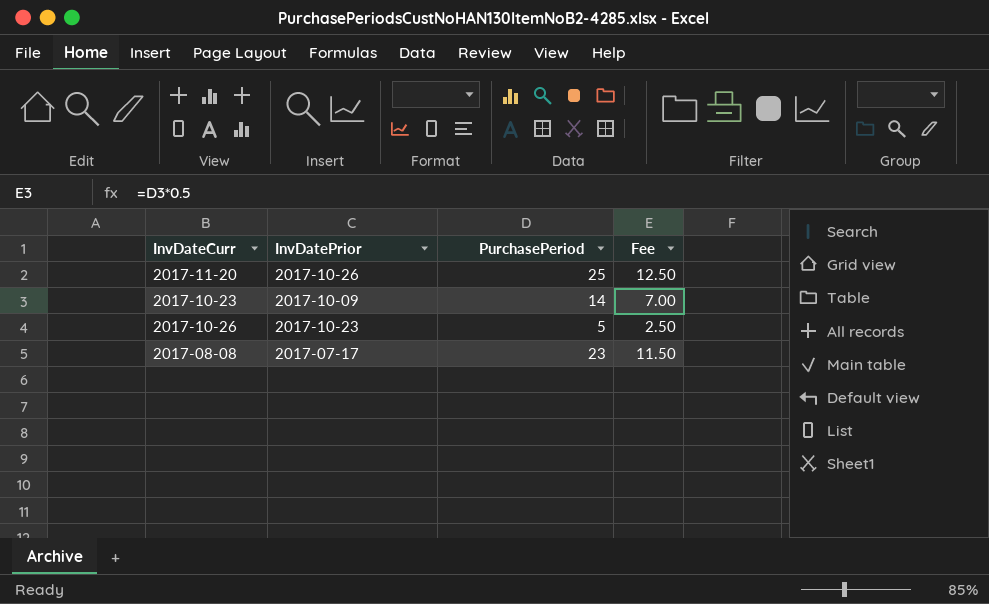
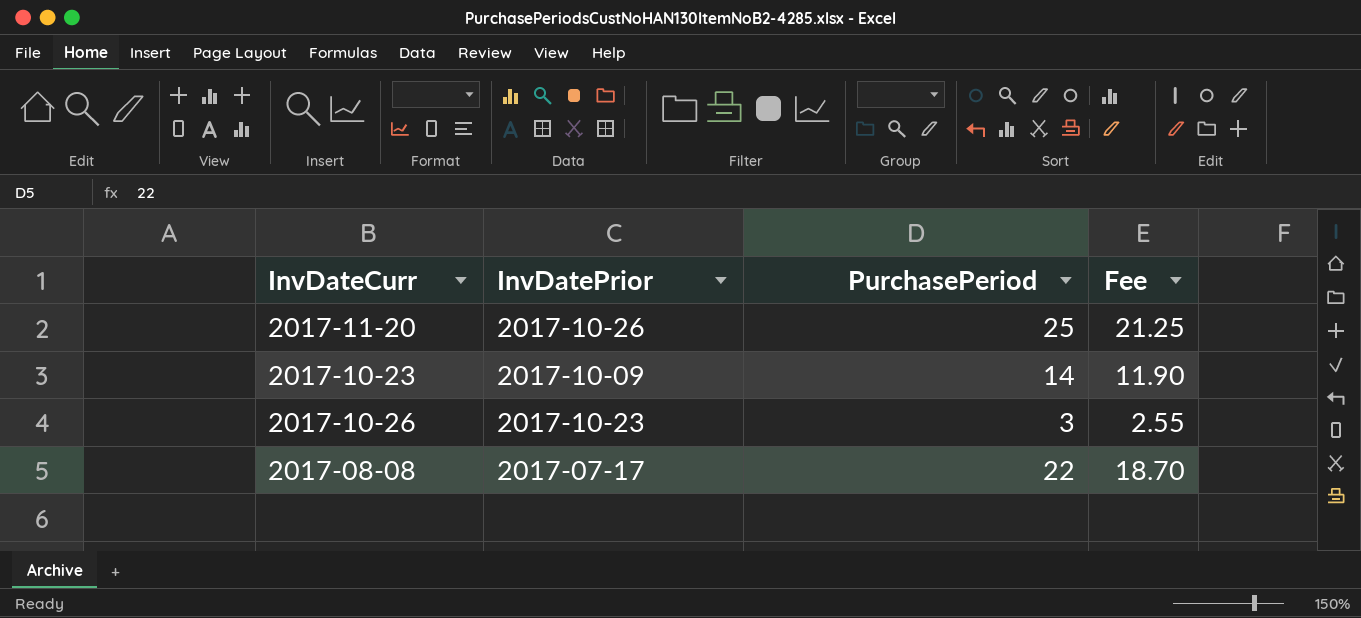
column Fee | formula: [PurchasePeriod] * 0.5 -> [PurchasePeriod] * 0.85
2017-10-26 | PurchasePeriod: 5 -> 3
2017-08-08 | PurchasePeriod: 23 -> 22

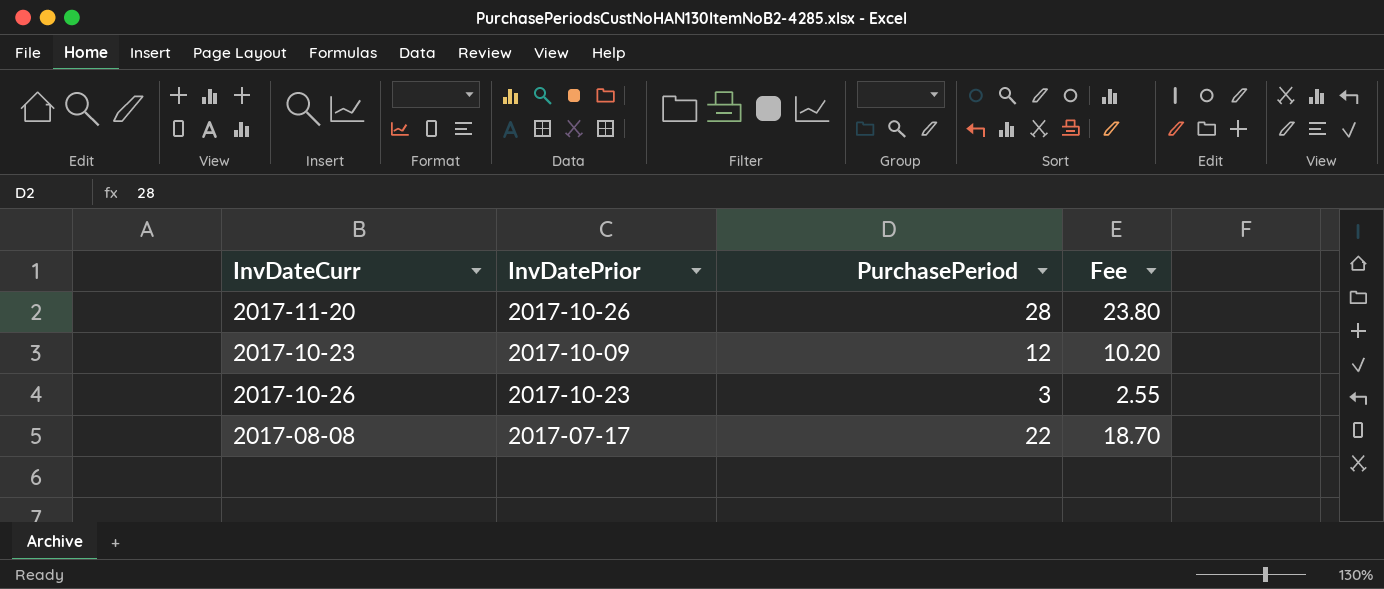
2017-11-20 | PurchasePeriod: 25 -> 28
2017-11-20 | Fee: 21.25 -> 23.80
2017-10-23 | PurchasePeriod: 14 -> 12
2017-10-23 | Fee: 11.90 -> 10.20

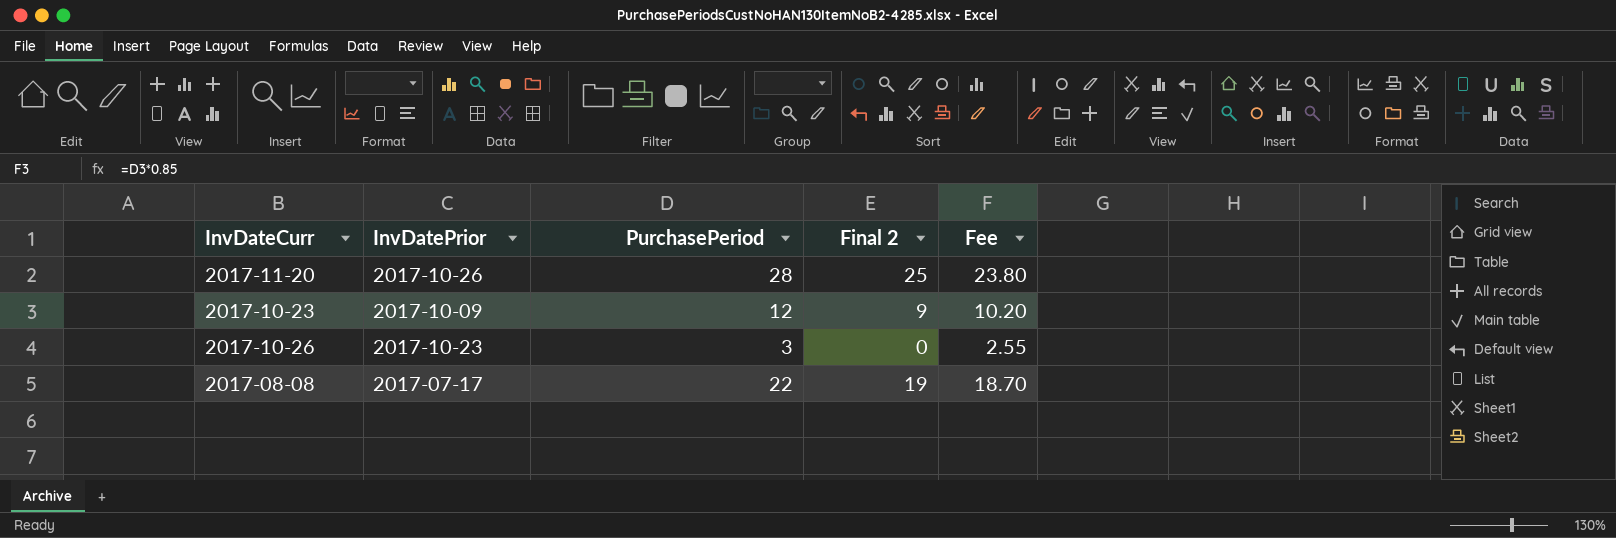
column Final 2 | formula: none -> [PurchasePeriod] - 3

